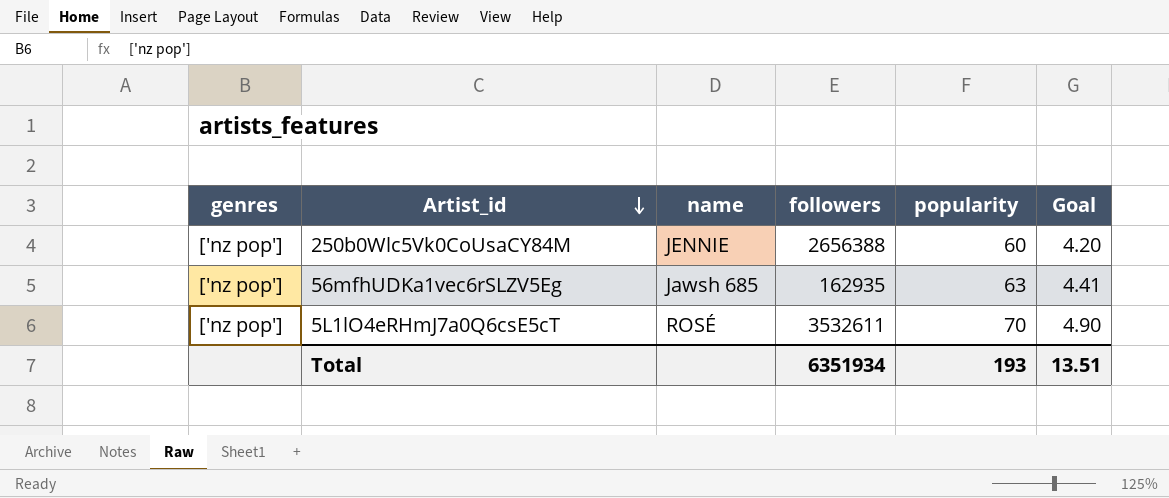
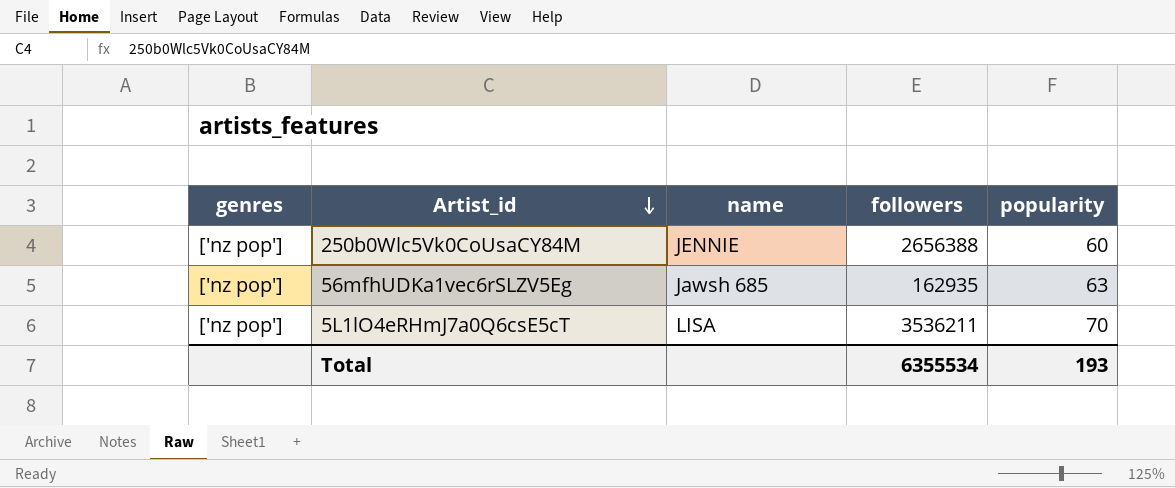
column Goal | formula: [popularity] * 0.07 -> none
5L1lO4eRHmJ7a0Q6csE5cT | name: ROSÉ -> LISA
5L1lO4eRHmJ7a0Q6csE5cT | followers: 3532611 -> 3536211
Total | followers: 6351934 -> 6355534

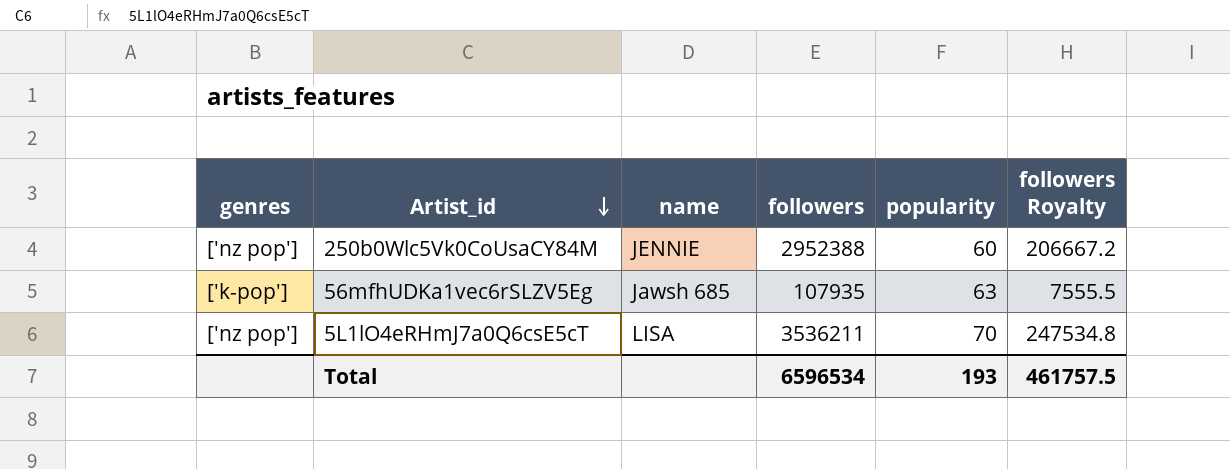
column followers Royalty | formula: none -> [followers] * 0.07
250b0Wlc5Vk0CoUsaCY84M | followers: 2656388 -> 2952388
56mfhUDKa1vec6rSLZV5Eg | genres: ['nz pop'] -> ['k-pop']
56mfhUDKa1vec6rSLZV5Eg | followers: 162935 -> 107935
Total | followers: 6355534 -> 6596534

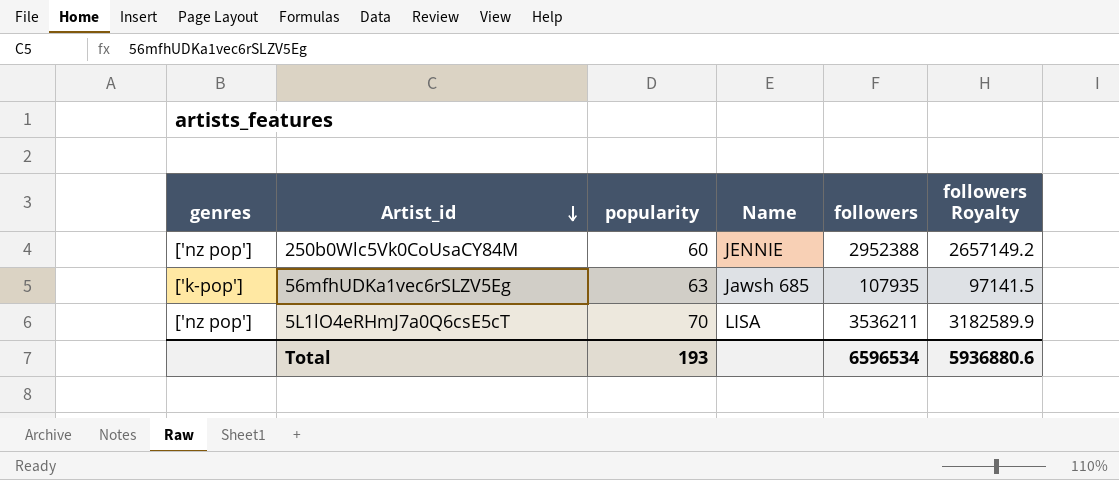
column popularity | position: 5 -> 3
column name: name -> Name
column followers Royalty | formula: [followers] * 0.07 -> [followers] * 0.9
Total | followers Royalty: 461757.5 -> 5936880.6

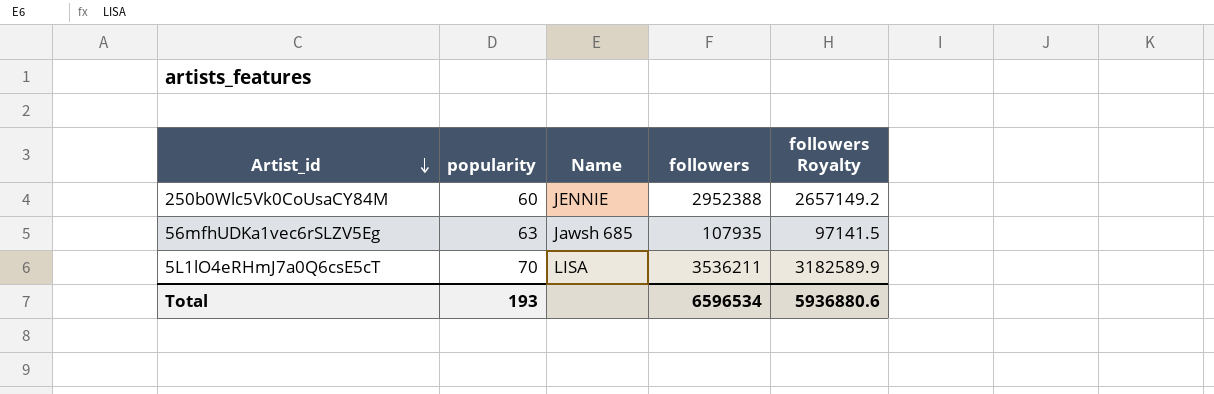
column genres | position: 1 -> none

